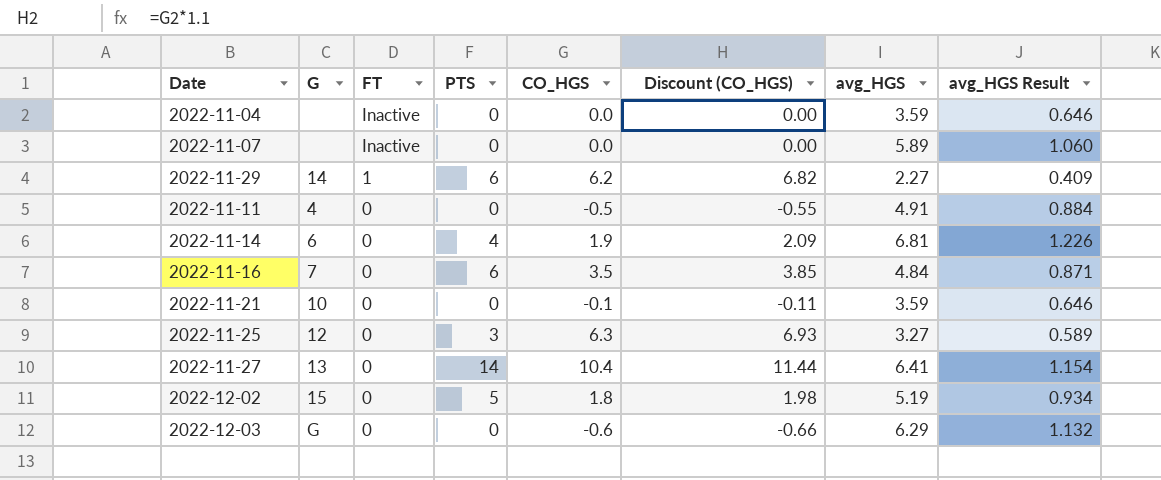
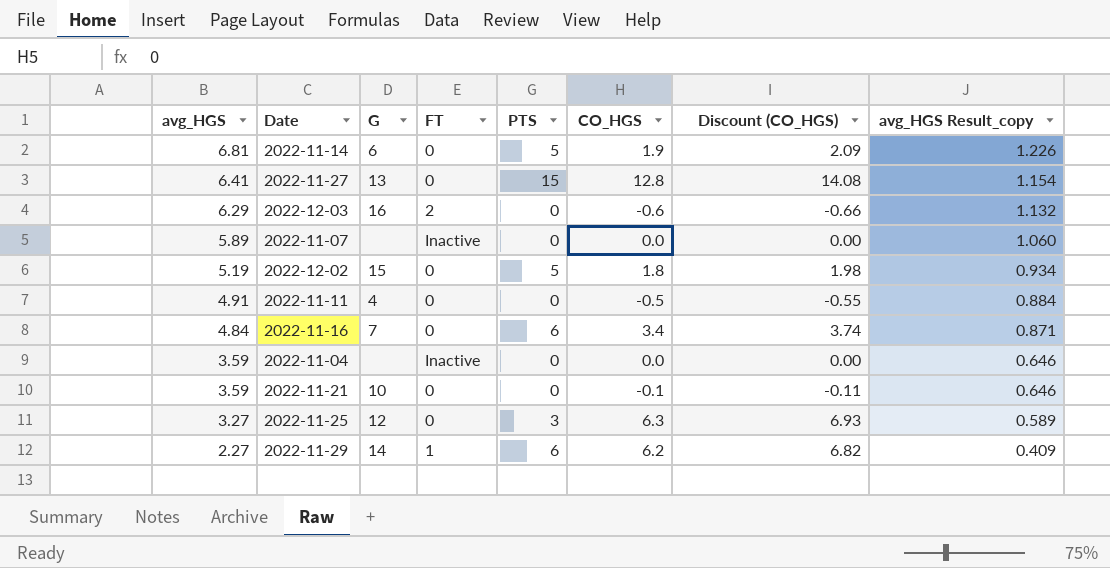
row order: FT descending -> avg_HGS descending
column avg_HGS | position: 7 -> 1
column name: avg_HGS Result -> avg_HGS Result_copy
2022-11-14 | PTS: 4 -> 5
2022-11-27 | PTS: 14 -> 15
2022-11-27 | CO_HGS: 10.4 -> 12.8
2022-11-27 | Discount (CO_HGS): 11.44 -> 14.08
2022-12-03 | G: G -> 16
2022-12-03 | FT: 0 -> 2
2022-11-16 | CO_HGS: 3.5 -> 3.4
2022-11-16 | Discount (CO_HGS): 3.85 -> 3.74

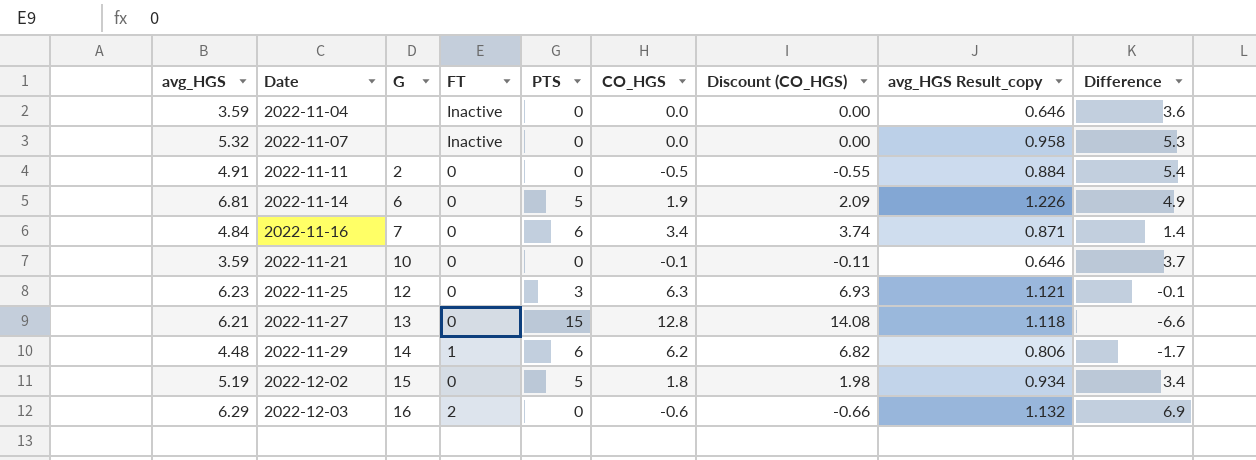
row order: avg_HGS descending -> Date ascending
column Difference | formula: none -> [avg_HGS] - [CO_HGS]
2022-11-07 | avg_HGS: 5.89 -> 5.32
2022-11-07 | avg_HGS Result_copy: 1.060 -> 0.958
2022-11-11 | G: 4 -> 2
2022-11-25 | avg_HGS: 3.27 -> 6.23
2022-11-25 | avg_HGS Result_copy: 0.589 -> 1.121
2022-11-27 | avg_HGS: 6.41 -> 6.21
2022-11-27 | avg_HGS Result_copy: 1.154 -> 1.118
2022-11-29 | avg_HGS: 2.27 -> 4.48
2022-11-29 | avg_HGS Result_copy: 0.409 -> 0.806

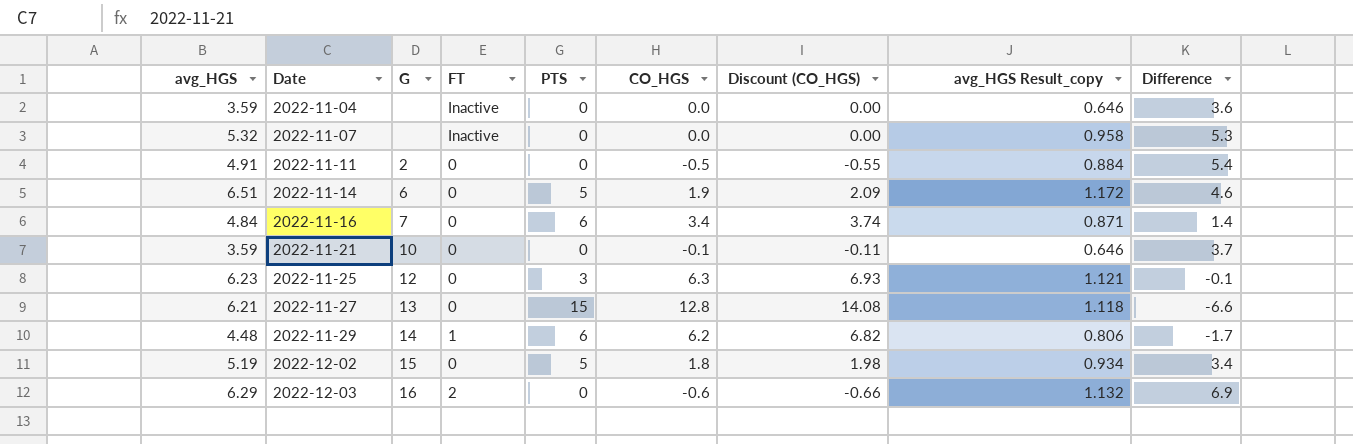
2022-11-14 | avg_HGS: 6.81 -> 6.51
2022-11-14 | avg_HGS Result_copy: 1.226 -> 1.172
2022-11-14 | Difference: 4.9 -> 4.6

